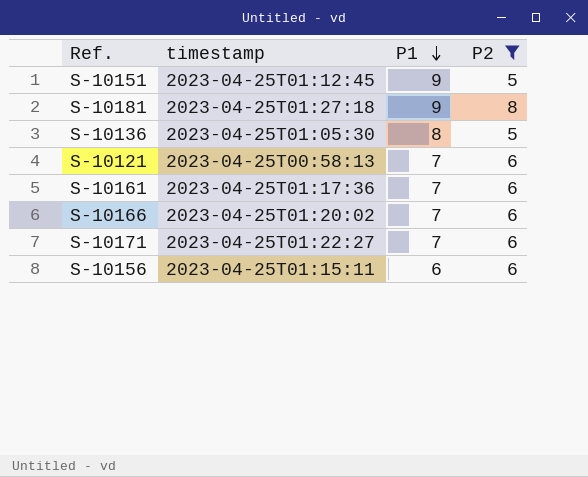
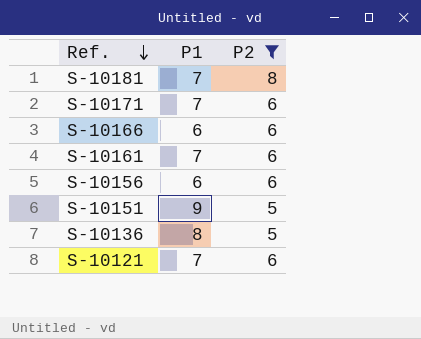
row order: P1 descending -> Ref. descending
column timestamp | position: 2 -> none
S-10181 | P1: 9 -> 7
S-10166 | P1: 7 -> 6

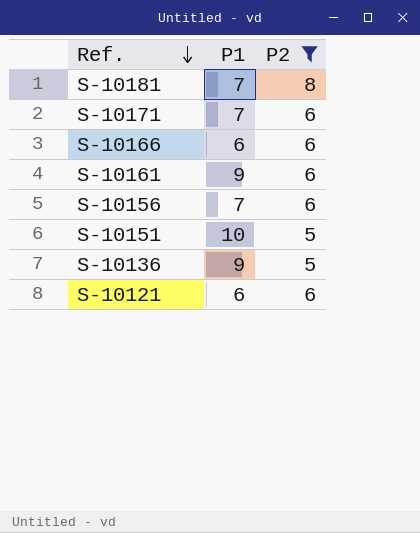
S-10161 | P1: 7 -> 9
S-10156 | P1: 6 -> 7
S-10151 | P1: 9 -> 10
S-10136 | P1: 8 -> 9
S-10121 | P1: 7 -> 6

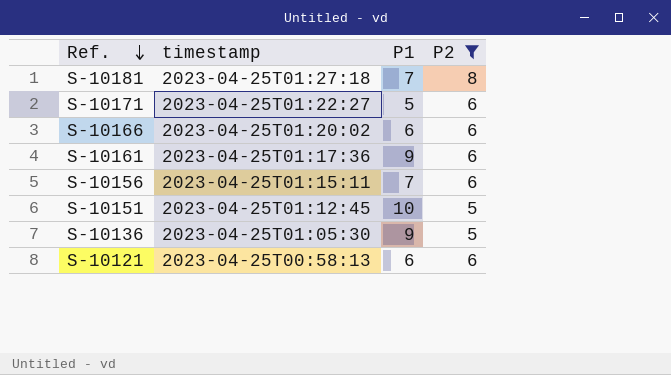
column timestamp | position: none -> 2
S-10171 | P1: 7 -> 5

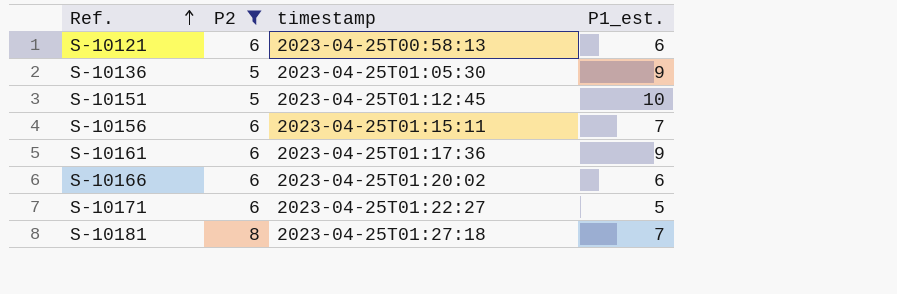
row order: Ref. descending -> Ref. ascending
column P2 | position: 4 -> 2
column name: P1 -> P1_est.

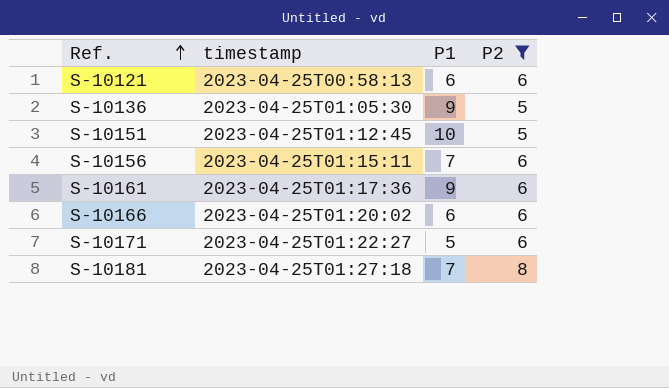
column name: P1_est. -> P1
column P2 | position: 2 -> 4

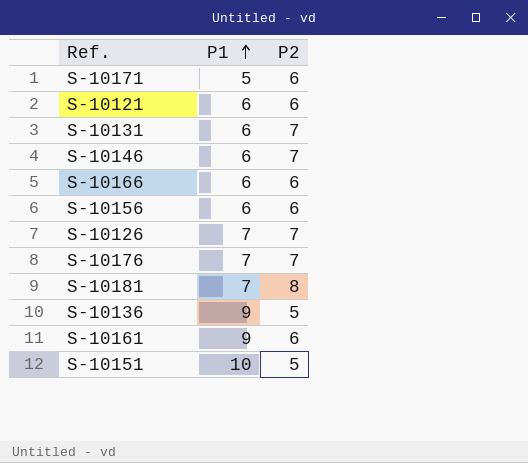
filter: P2 != 7 -> none
row order: Ref. ascending -> P1 ascending
column timestamp | position: 2 -> none
S-10156 | P1: 7 -> 6

